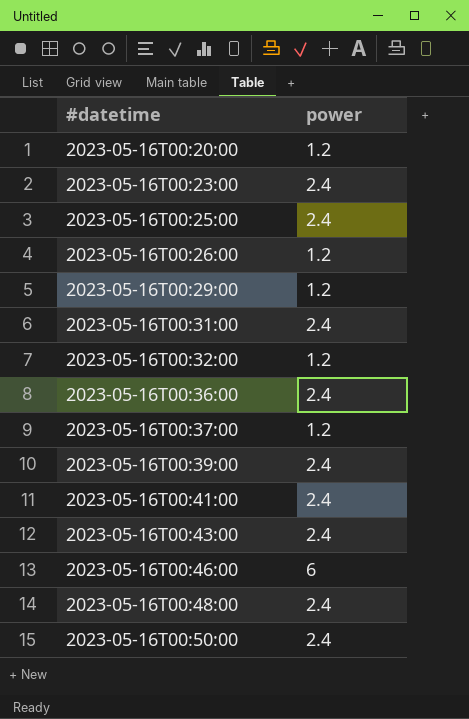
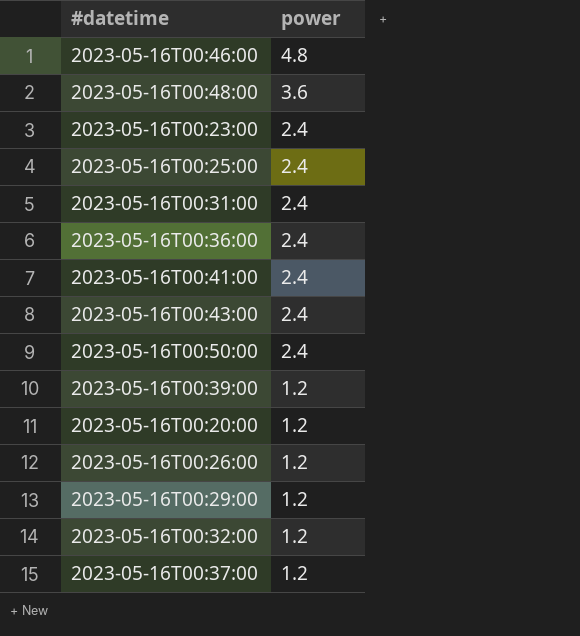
row order: #datetime ascending -> power descending
2023-05-16T00:46:00 | power: 6 -> 4.8
2023-05-16T00:48:00 | power: 2.4 -> 3.6
2023-05-16T00:39:00 | power: 2.4 -> 1.2

